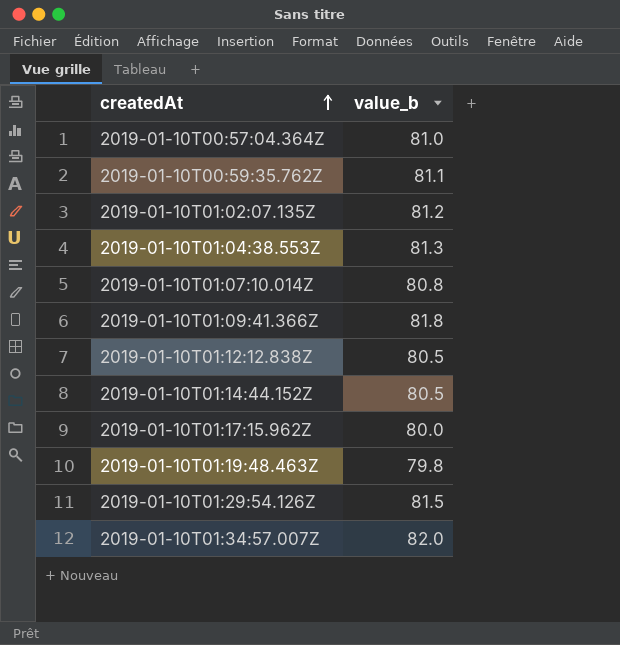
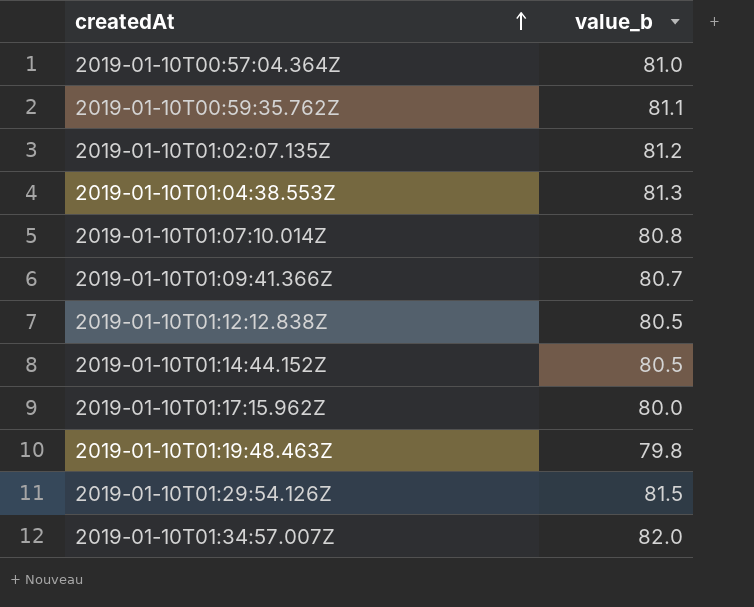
2019-01-10T01:09:41.366Z | value_b: 81.8 -> 80.7

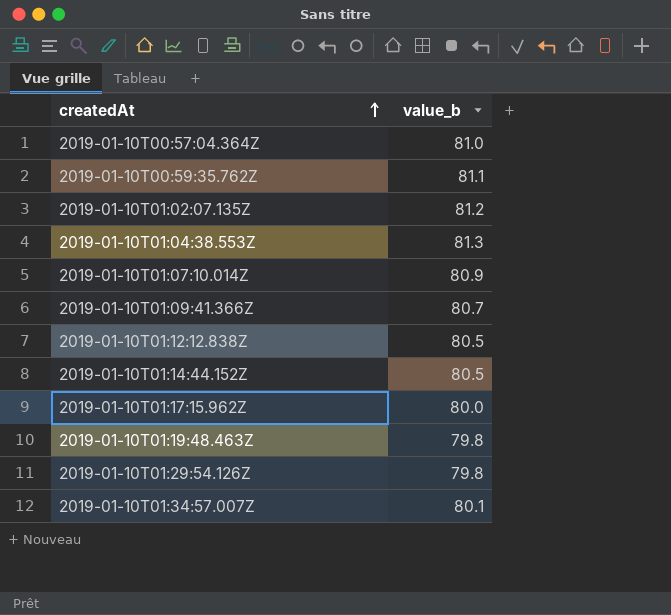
2019-01-10T01:07:10.014Z | value_b: 80.8 -> 80.9
2019-01-10T01:29:54.126Z | value_b: 81.5 -> 79.8
2019-01-10T01:34:57.007Z | value_b: 82.0 -> 80.1

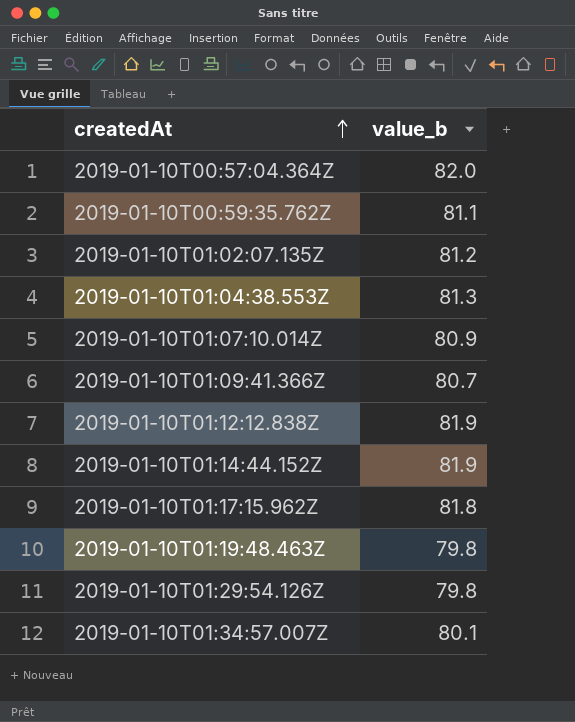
2019-01-10T00:57:04.364Z | value_b: 81.0 -> 82.0
2019-01-10T01:12:12.838Z | value_b: 80.5 -> 81.9
2019-01-10T01:14:44.152Z | value_b: 80.5 -> 81.9
2019-01-10T01:17:15.962Z | value_b: 80.0 -> 81.8

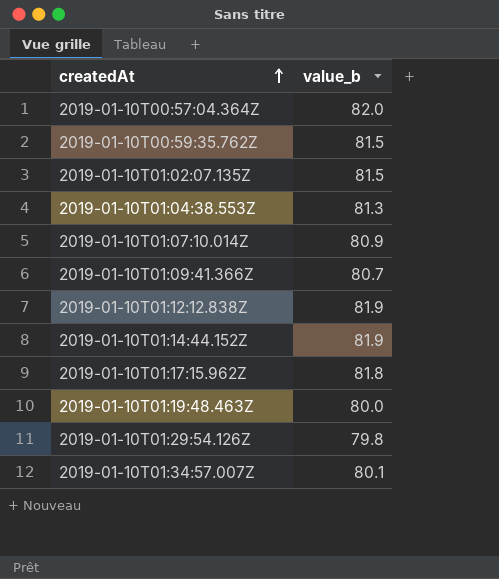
2019-01-10T00:59:35.762Z | value_b: 81.1 -> 81.5
2019-01-10T01:02:07.135Z | value_b: 81.2 -> 81.5
2019-01-10T01:19:48.463Z | value_b: 79.8 -> 80.0

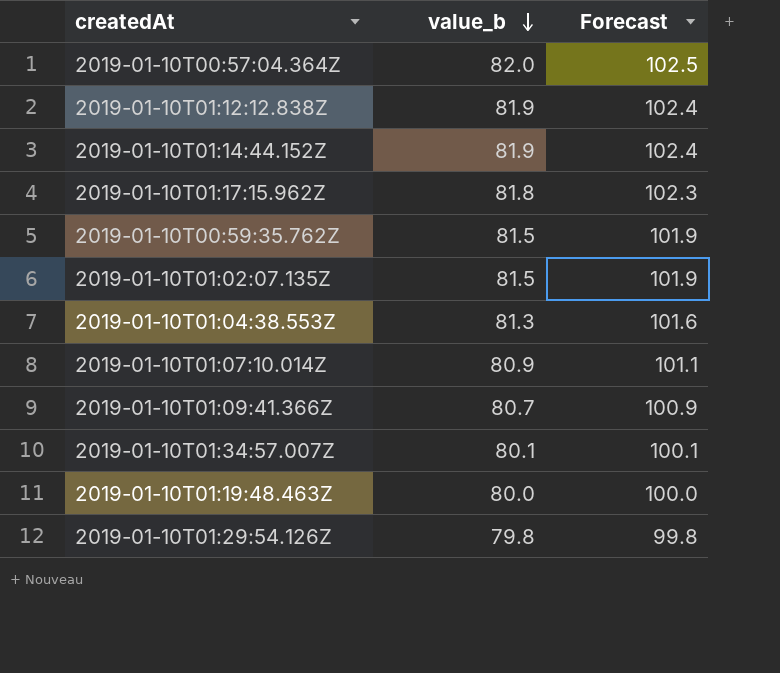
row order: createdAt ascending -> value_b descending
column Forecast | formula: none -> [value_b] * 1.25

